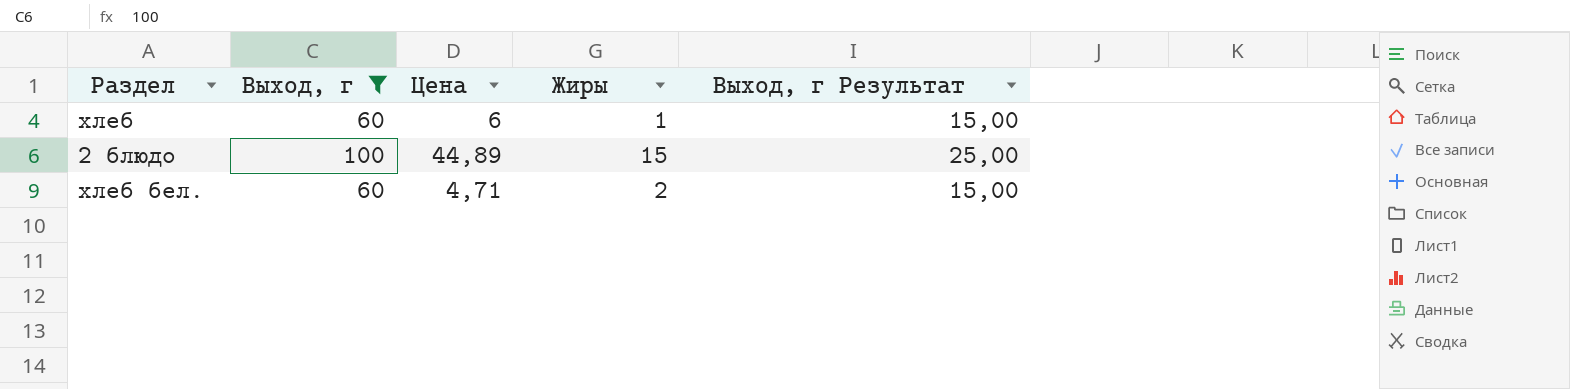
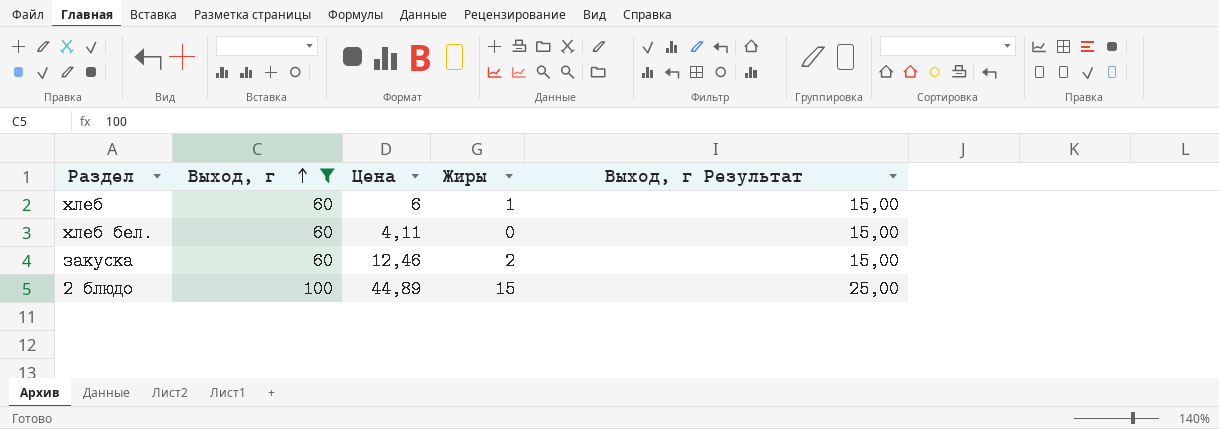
row order: none -> Выход, г ascending
хлеб бел. | Цена: 4,71 -> 4,11
хлеб бел. | Жиры: 2 -> 0
row закуска: none -> 60 | 12,46 | 2 | 15,00

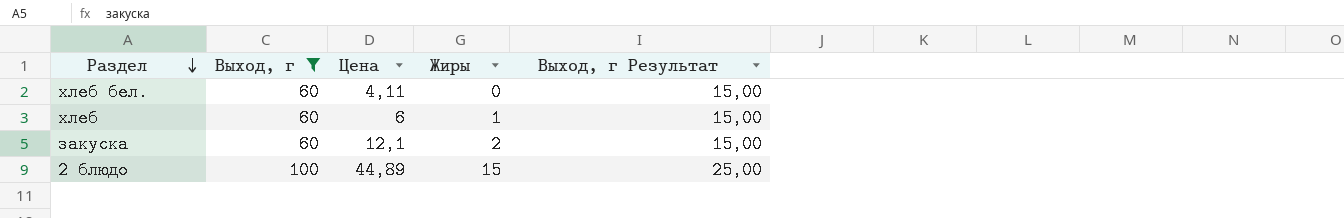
row order: Выход, г ascending -> Раздел descending
закуска | Цена: 12,46 -> 12,1

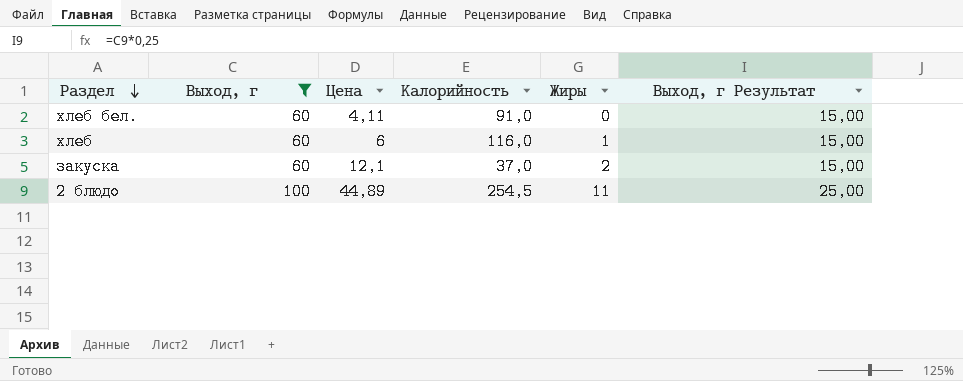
column Калорийность | position: none -> 4
2 блюдо | Жиры: 15 -> 11

